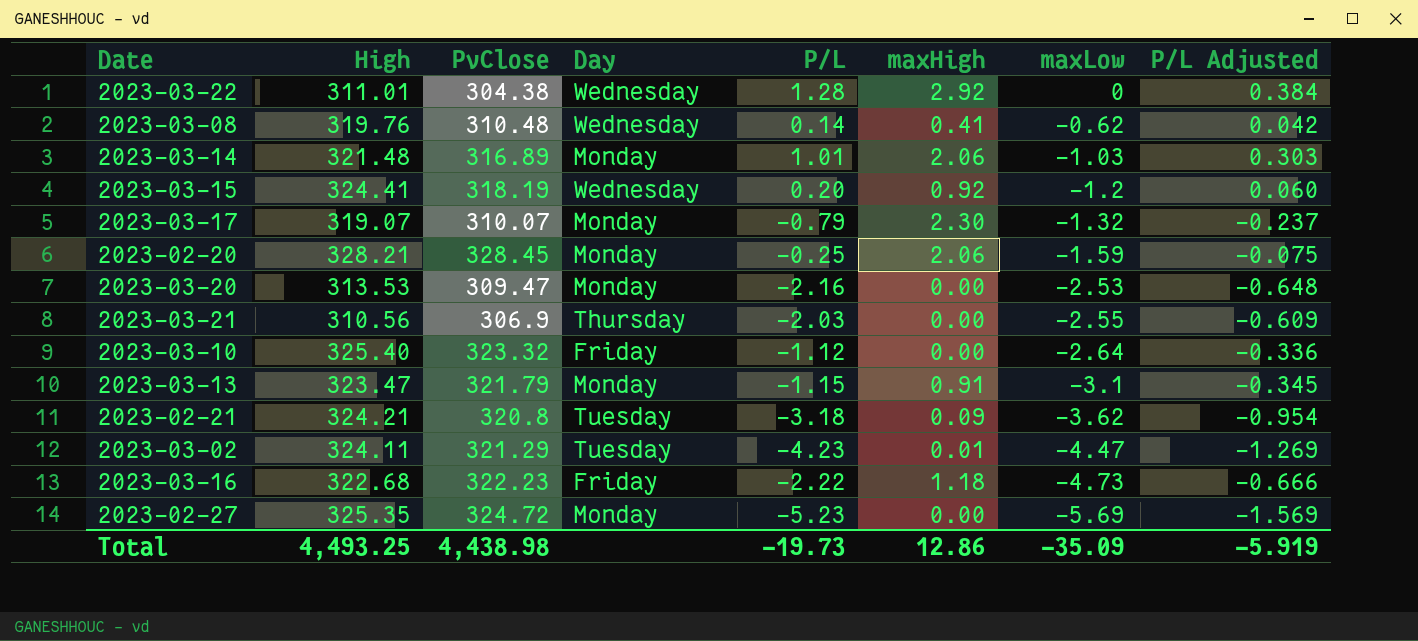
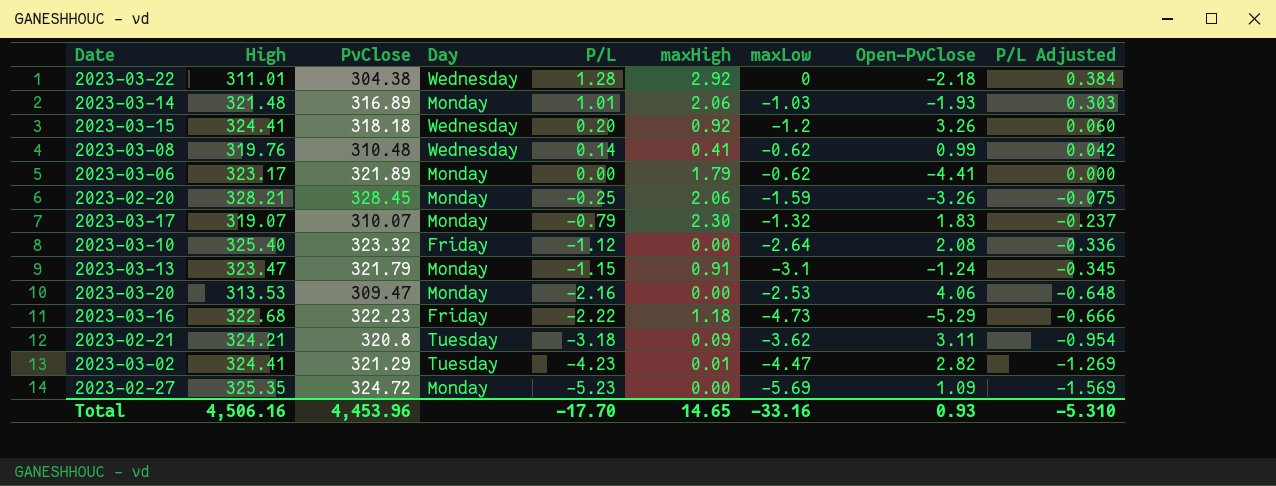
row order: maxLow descending -> P/L descending
column Open-PvClose | position: none -> 8
row 2023-03-21: 310.56 | 306.9 | Thursday | -2.03 | 0.00 | -2.55 | -0.609 -> none
2023-03-15 | PvClose: 318.19 -> 318.18
row 2023-03-06: none -> 323.17 | 321.89 | Monday | 0.00 | 1.79 | -0.62 | -4.41 | 0.000
2023-03-02 | High: 324.11 -> 324.41
Total | High: 4,493.25 -> 4,506.16
Total | PvClose: 4,438.98 -> 4,453.96
Total | P/L: -19.73 -> -17.70
Total | maxHigh: 12.86 -> 14.65
Total | maxLow: -35.09 -> -33.16
Total | P/L Adjusted: -5.919 -> -5.310

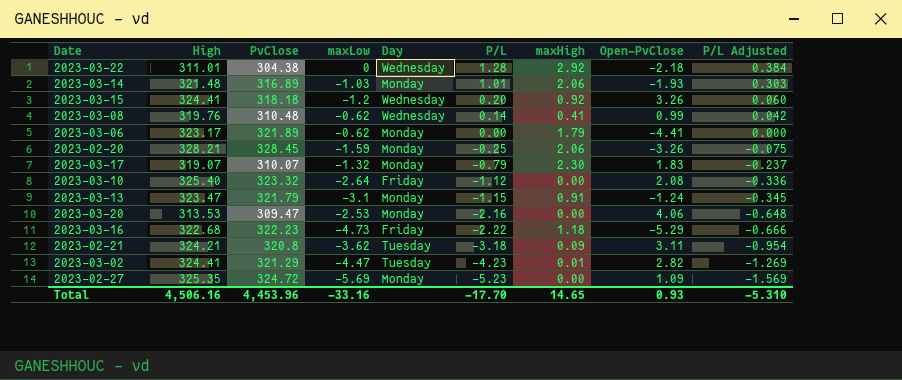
column maxLow | position: 7 -> 4

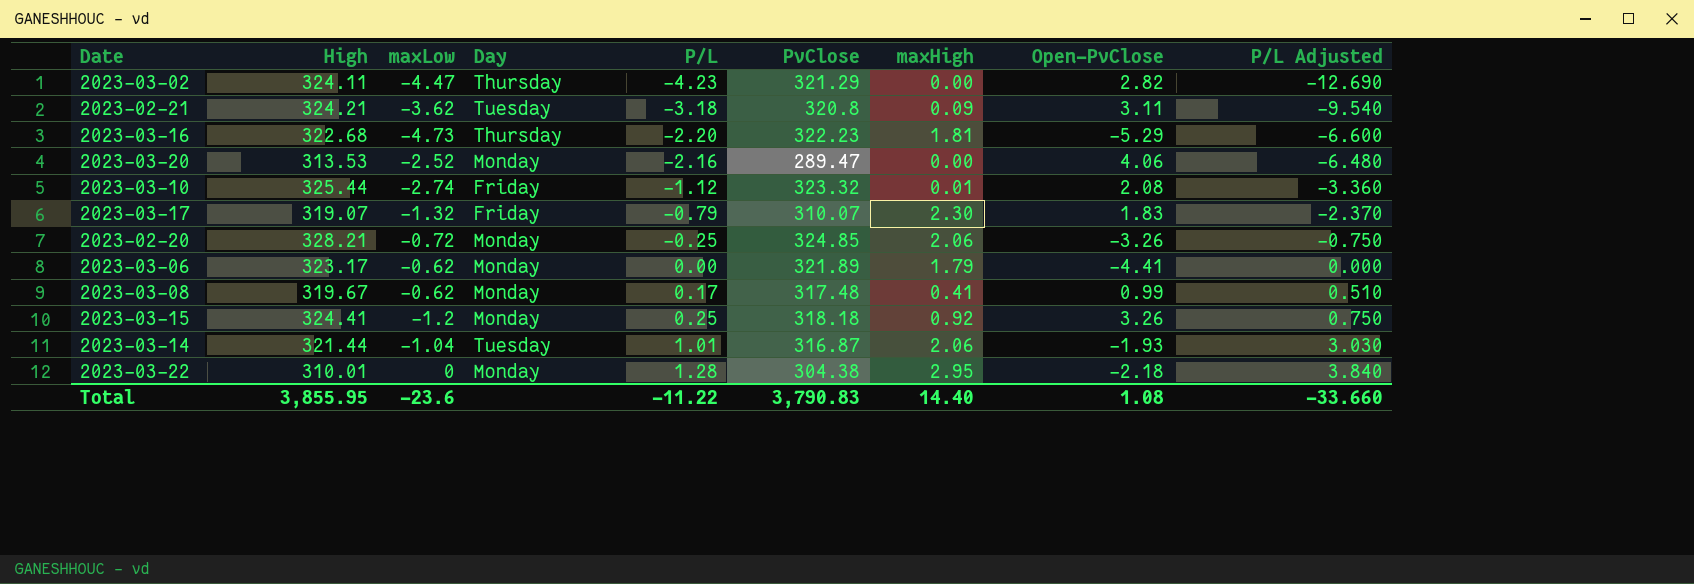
row order: P/L descending -> P/L ascending
column PvClose | position: 3 -> 6
column P/L Adjusted | formula: [P/L] * 0.3 -> [P/L] * 3
row 2023-03-13: 323.47 | 321.79 | -3.1 | Monday | -1.15 | 0.91 | -1.24 | -0.345 -> none
row 2023-02-27: 325.35 | 324.72 | -5.69 | Monday | -5.23 | 0.00 | 1.09 | -1.569 -> none
2023-03-02 | High: 324.41 -> 324.11
2023-03-02 | Day: Tuesday -> Thursday
2023-03-02 | maxHigh: 0.01 -> 0.00
2023-03-16 | Day: Friday -> Thursday
2023-03-16 | P/L: -2.22 -> -2.20
2023-03-16 | maxHigh: 1.18 -> 1.81
2023-03-20 | maxLow: -2.53 -> -2.52
2023-03-20 | PvClose: 309.47 -> 289.47
2023-03-10 | High: 325.40 -> 325.44
2023-03-10 | maxLow: -2.64 -> -2.74
2023-03-10 | maxHigh: 0.00 -> 0.01
2023-03-17 | Day: Monday -> Friday
2023-02-20 | maxLow: -1.59 -> -0.72
2023-02-20 | PvClose: 328.45 -> 324.85
2023-03-08 | High: 319.76 -> 319.67
2023-03-08 | Day: Wednesday -> Monday
2023-03-08 | P/L: 0.14 -> 0.17
2023-03-08 | PvClose: 310.48 -> 317.48
2023-03-15 | Day: Wednesday -> Monday
2023-03-15 | P/L: 0.20 -> 0.25
2023-03-14 | High: 321.48 -> 321.44
2023-03-14 | maxLow: -1.03 -> -1.04
2023-03-14 | Day: Monday -> Tuesday
2023-03-14 | PvClose: 316.89 -> 316.87
2023-03-22 | High: 311.01 -> 310.01
2023-03-22 | Day: Wednesday -> Monday
2023-03-22 | maxHigh: 2.92 -> 2.95
Total | High: 4,506.16 -> 3,855.95
Total | maxLow: -33.16 -> -23.6
Total | P/L: -17.70 -> -11.22
Total | PvClose: 4,453.96 -> 3,790.83
Total | maxHigh: 14.65 -> 14.40
Total | Open-PvClose: 0.93 -> 1.08
Total | P/L Adjusted: -5.310 -> -33.660

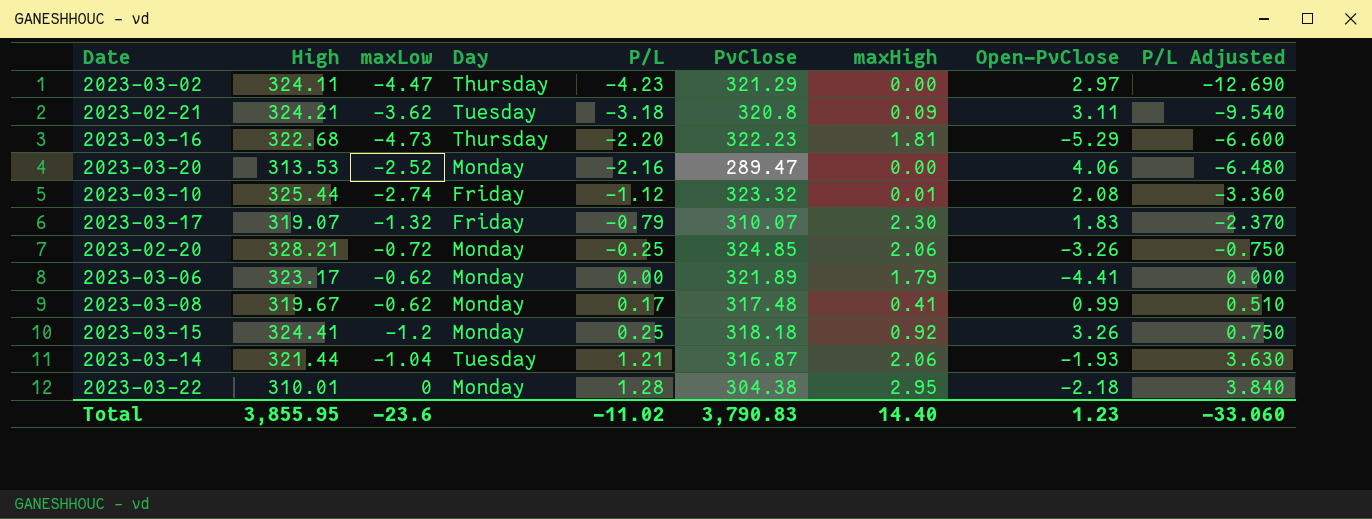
2023-03-02 | Open-PvClose: 2.82 -> 2.97
2023-03-14 | P/L: 1.01 -> 1.21
2023-03-14 | P/L Adjusted: 3.030 -> 3.630
Total | P/L: -11.22 -> -11.02
Total | Open-PvClose: 1.08 -> 1.23
Total | P/L Adjusted: -33.660 -> -33.060

